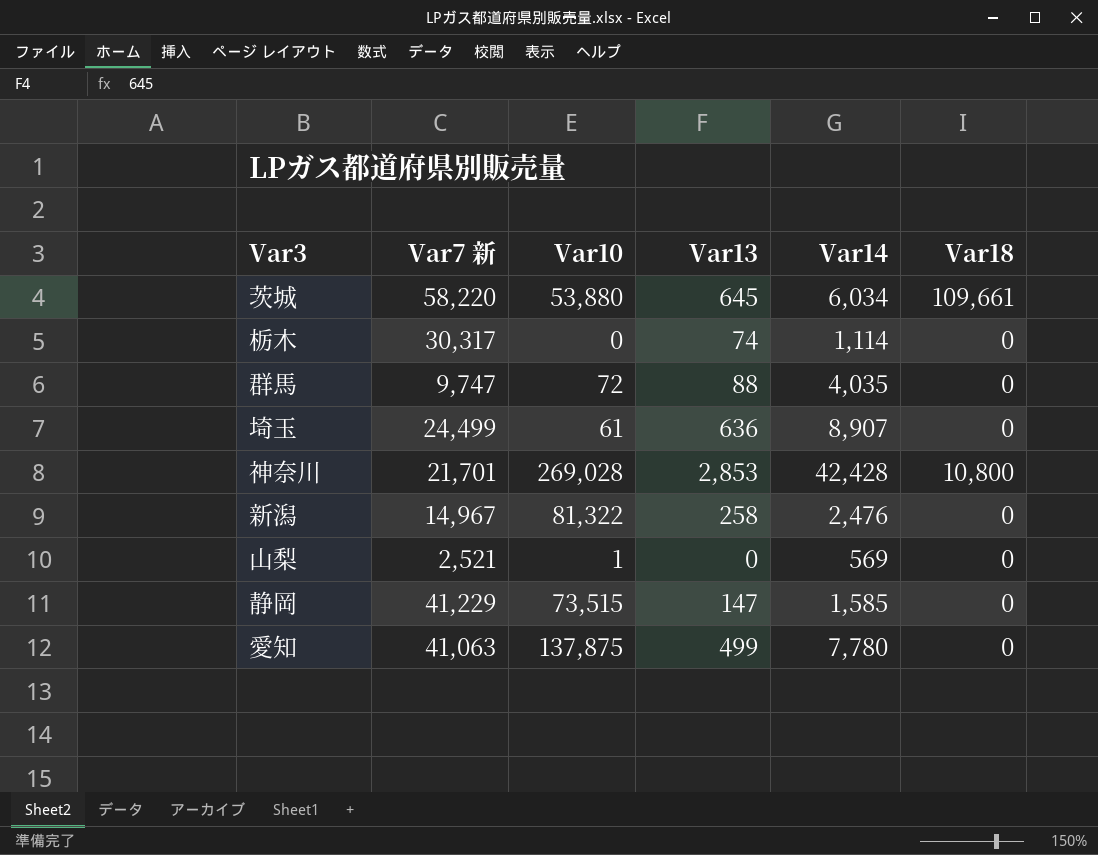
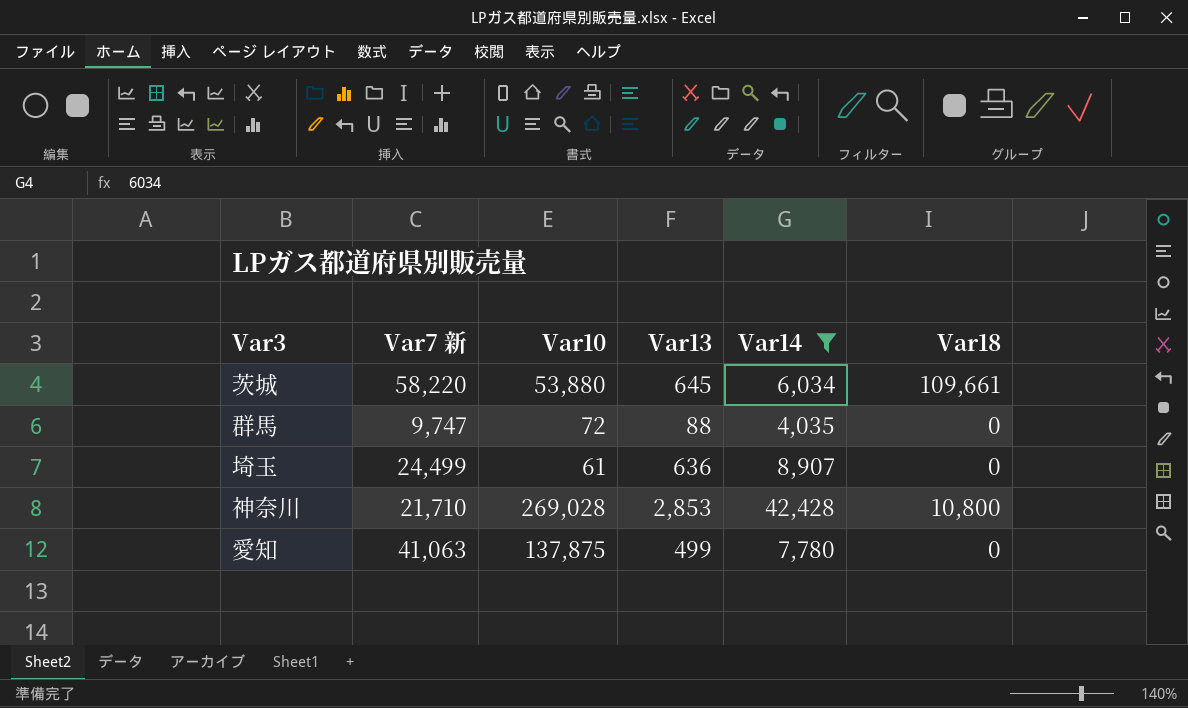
filter: none -> Var14 >= 4,035
神奈川 | Var7 新: 21,701 -> 21,710

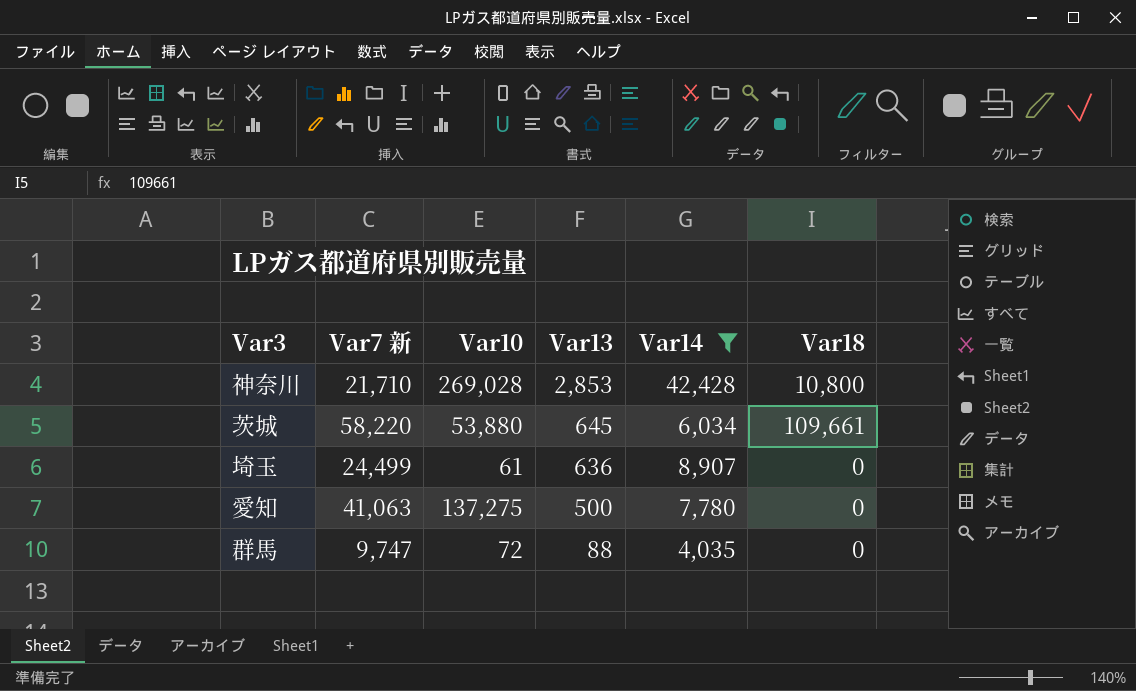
row order: none -> Var13 descending
愛知 | Var10: 137,875 -> 137,275
愛知 | Var13: 499 -> 500

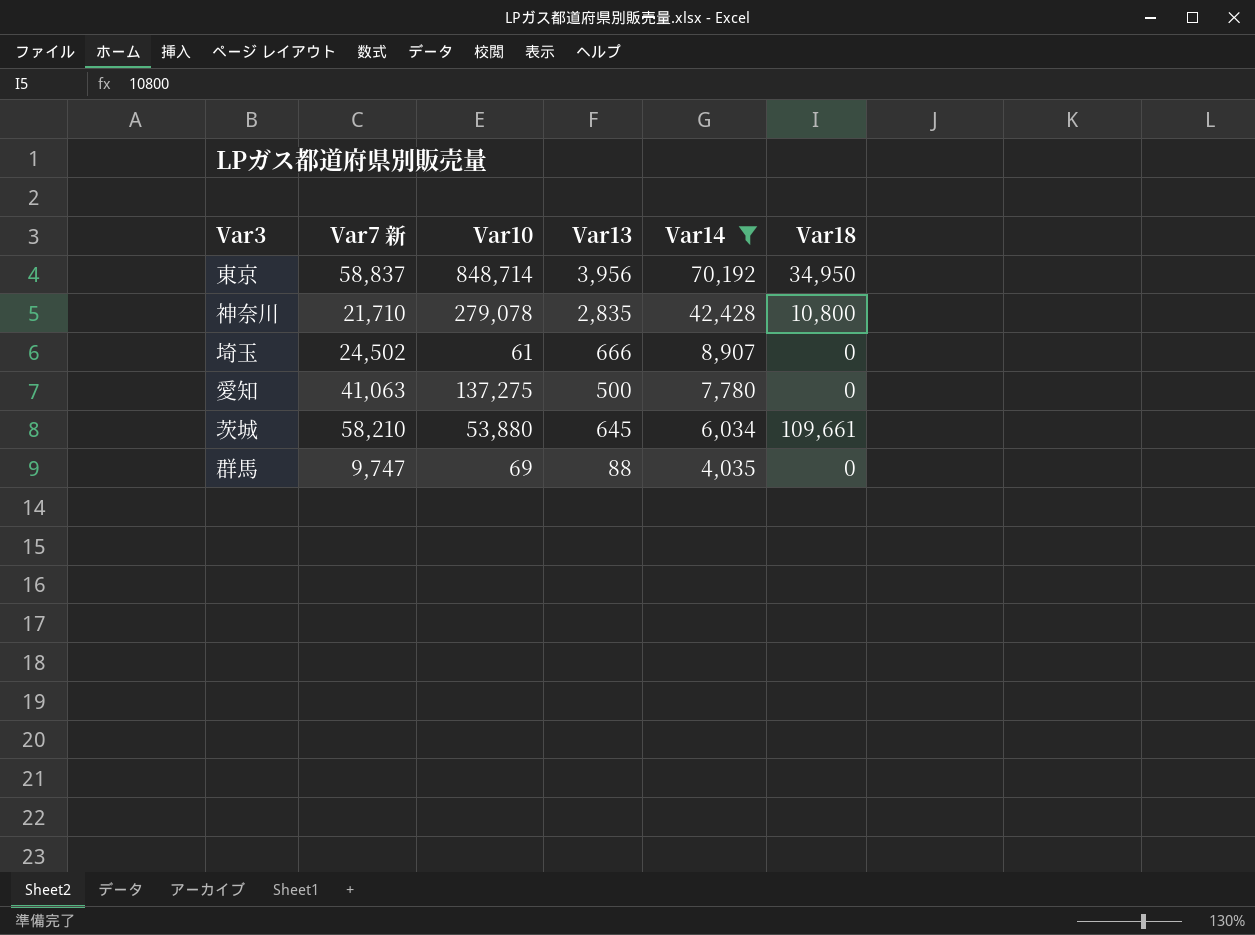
row order: Var13 descending -> Var14 descending
row 東京: none -> 58,837 | 848,714 | 3,956 | 70,192 | 34,950
神奈川 | Var10: 269,028 -> 279,078
神奈川 | Var13: 2,853 -> 2,835
埼玉 | Var7 新: 24,499 -> 24,502
埼玉 | Var13: 636 -> 666
茨城 | Var7 新: 58,220 -> 58,210
群馬 | Var10: 72 -> 69

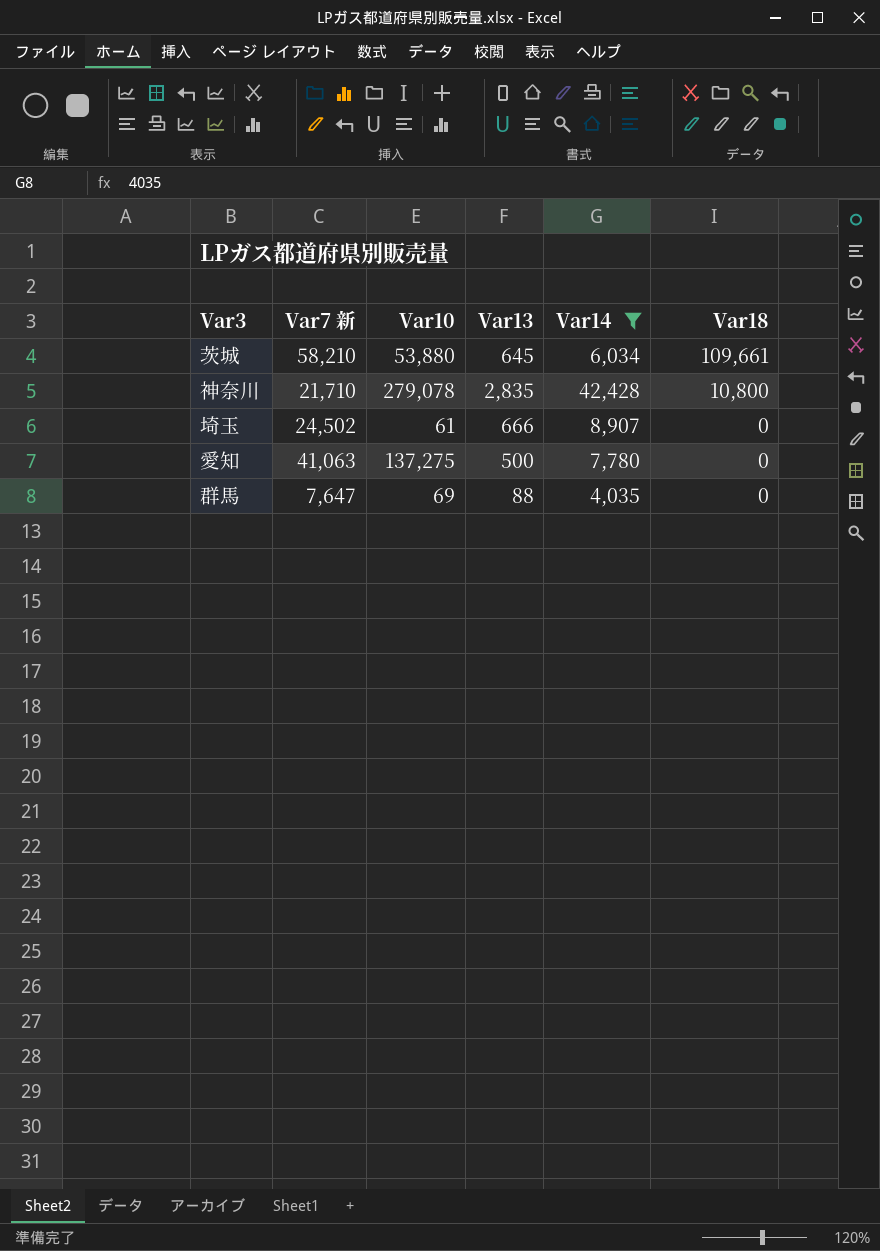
row order: Var14 descending -> Var18 descending
row 東京: 58,837 | 848,714 | 3,956 | 70,192 | 34,950 -> none
群馬 | Var7 新: 9,747 -> 7,647

